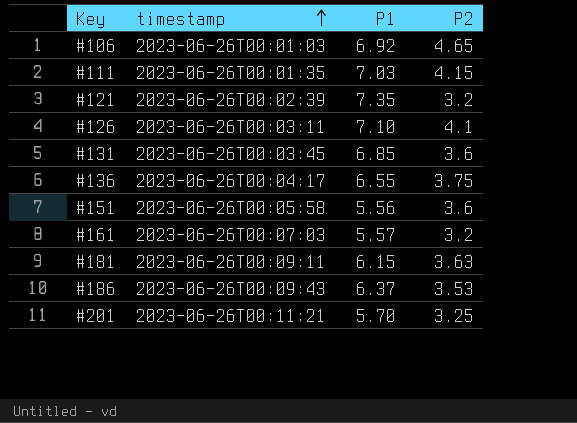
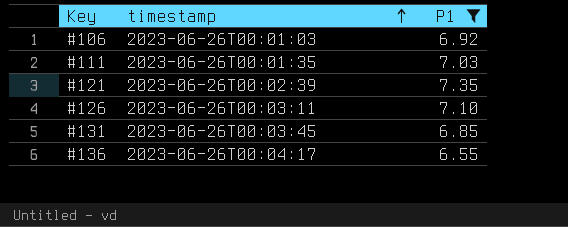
filter: none -> P1 >= 6.55
column P2 | position: 4 -> none

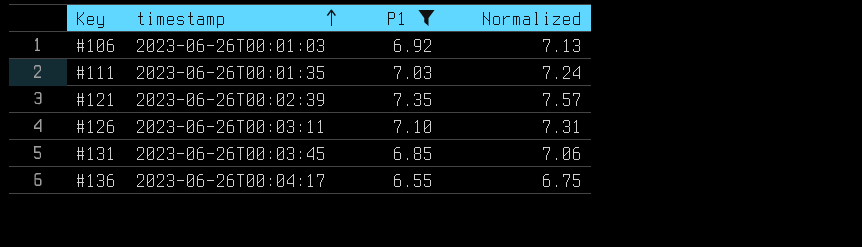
column Normalized | formula: none -> [P1] * 1.03

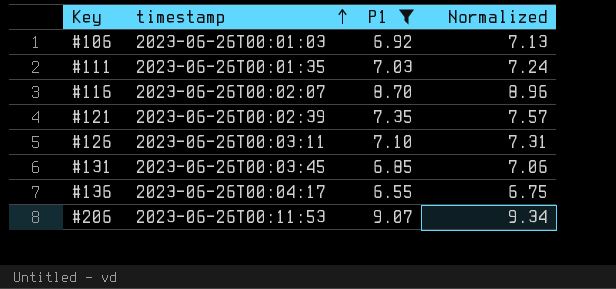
row #116: none -> 2023-06-26T00:02:07 | 8.70 | 8.96
row #206: none -> 2023-06-26T00:11:53 | 9.07 | 9.34

